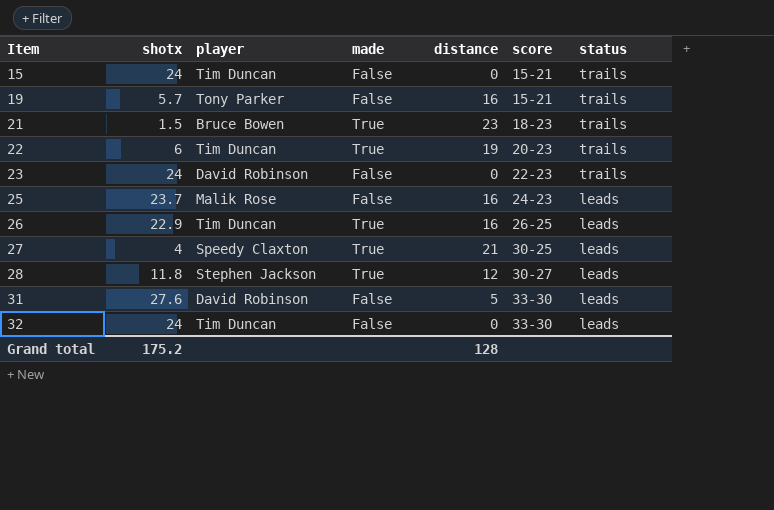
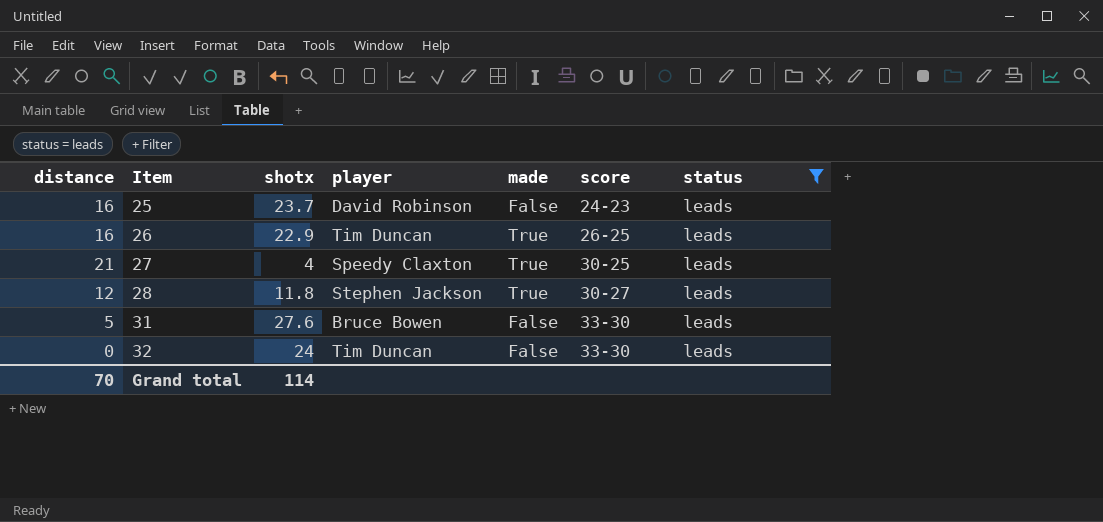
filter: none -> status = leads
column distance | position: 5 -> 1
25 | player: Malik Rose -> David Robinson
31 | player: David Robinson -> Bruce Bowen
Grand total | distance: 128 -> 70
Grand total | shotx: 175.2 -> 114

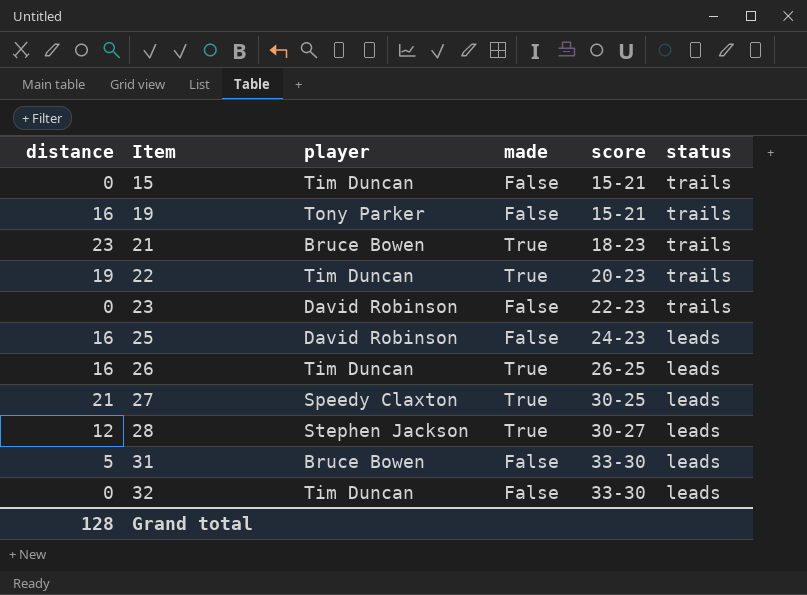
filter: status = leads -> none
column shotx | position: 3 -> none
Grand total | distance: 70 -> 128

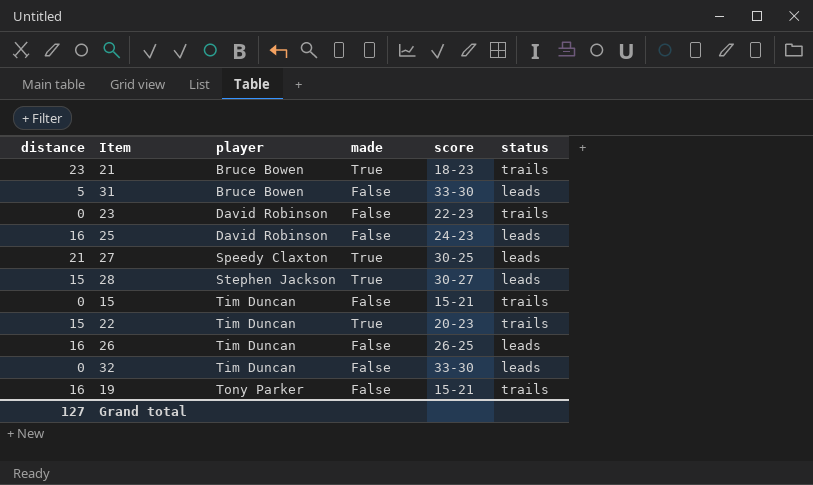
row order: Item ascending -> player ascending
28 | distance: 12 -> 15
22 | distance: 19 -> 15
26 | made: True -> False
Grand total | distance: 128 -> 127

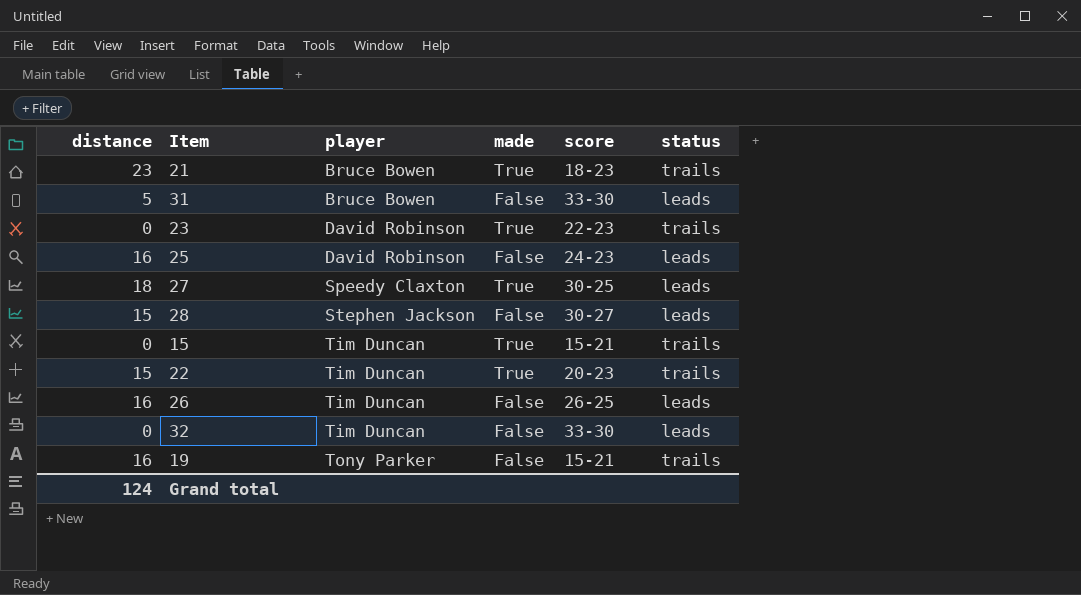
23 | made: False -> True
27 | distance: 21 -> 18
28 | made: True -> False
15 | made: False -> True
Grand total | distance: 127 -> 124

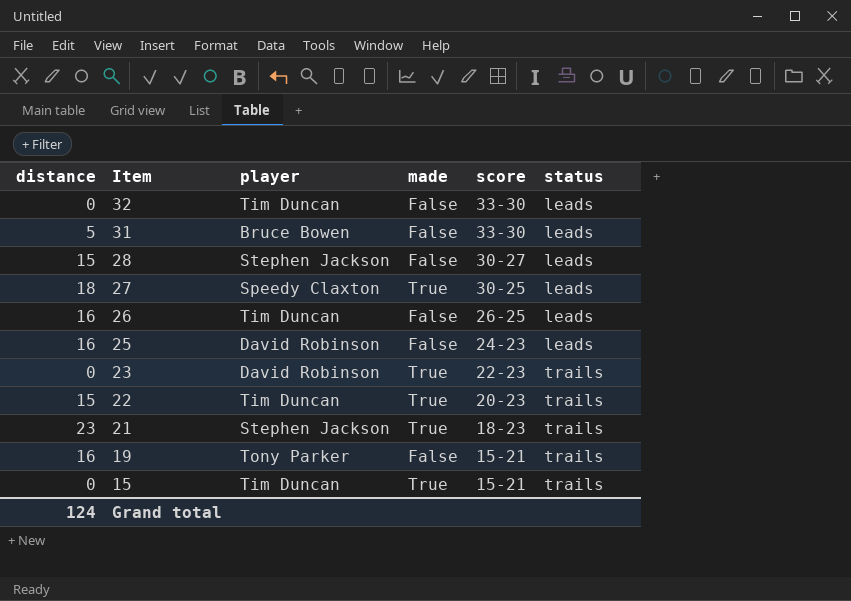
row order: player ascending -> Item descending
21 | player: Bruce Bowen -> Stephen Jackson

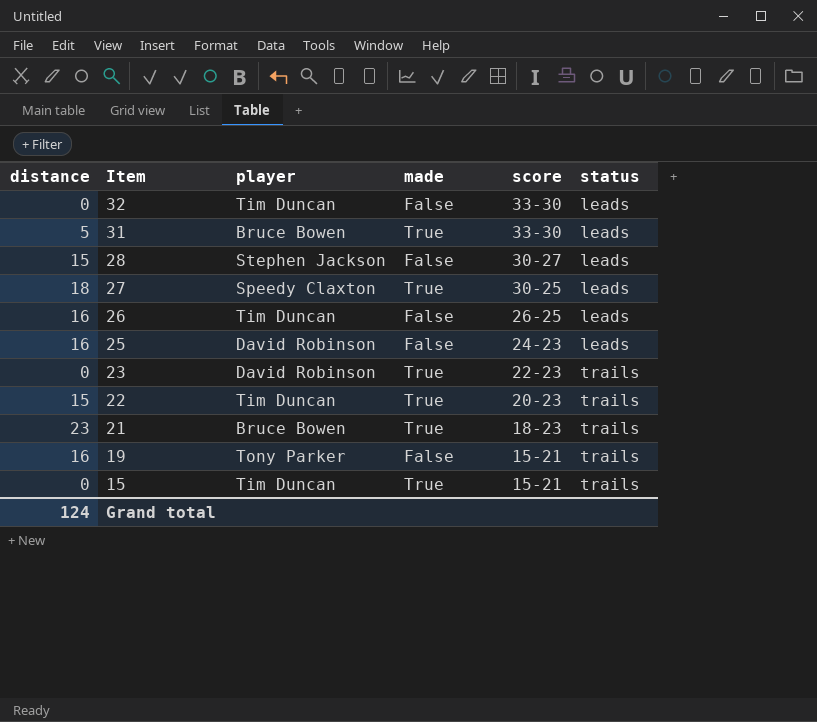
31 | made: False -> True
21 | player: Stephen Jackson -> Bruce Bowen

